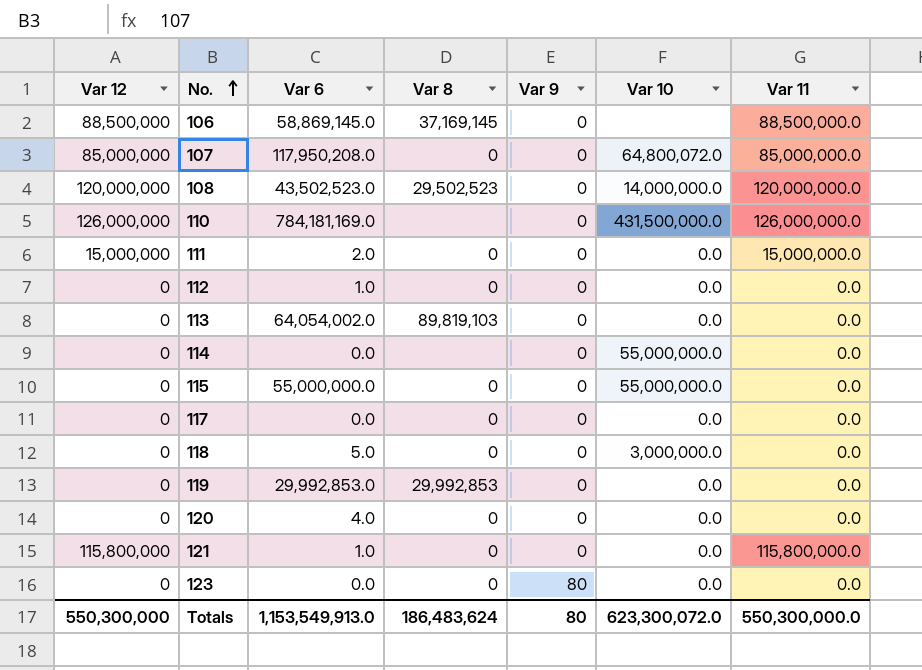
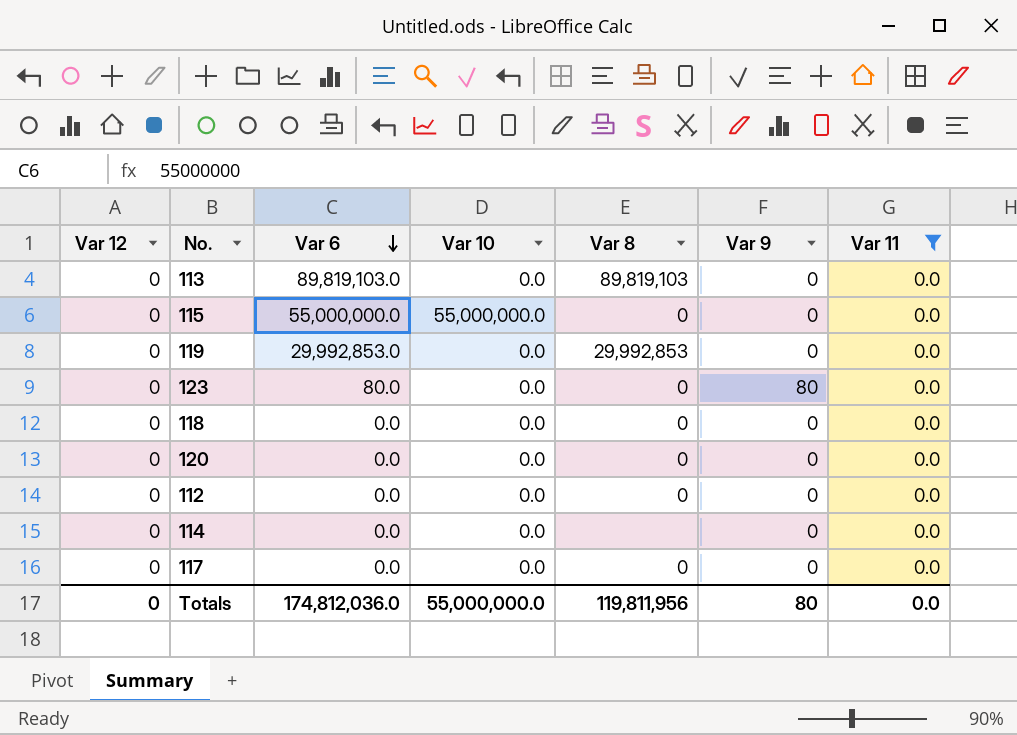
filter: none -> Var 11 = 0.0
row order: No. ascending -> Var 6 descending
column Var 10 | position: 6 -> 4
113 | Var 6: 64,054,002.0 -> 89,819,103.0
123 | Var 6: 0.0 -> 80.0
118 | Var 6: 5.0 -> 0.0
118 | Var 10: 3,000,000.0 -> 0.0
120 | Var 6: 4.0 -> 0.0
112 | Var 6: 1.0 -> 0.0
114 | Var 10: 55,000,000.0 -> 0.0
Totals | Var 12: 550,300,000 -> 0
Totals | Var 6: 1,153,549,913.0 -> 174,812,036.0
Totals | Var 10: 623,300,072.0 -> 55,000,000.0
Totals | Var 8: 186,483,624 -> 119,811,956
Totals | Var 11: 550,300,000.0 -> 0.0

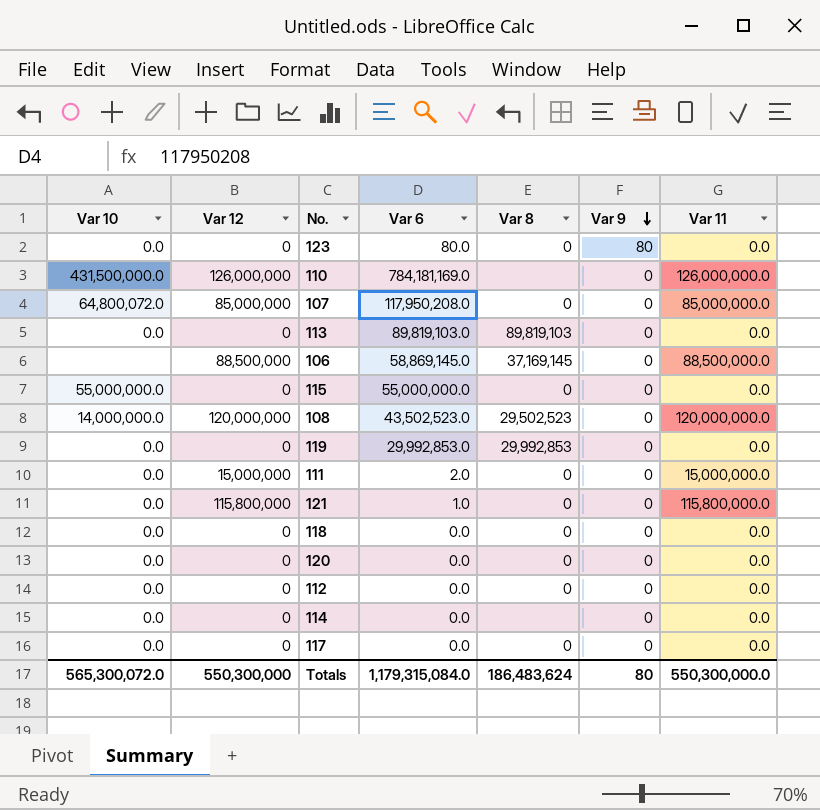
filter: Var 11 = 0.0 -> none
row order: Var 6 descending -> Var 9 descending
column Var 10 | position: 4 -> 1
Totals | Var 10: 55,000,000.0 -> 565,300,072.0
Totals | Var 12: 0 -> 550,300,000
Totals | Var 6: 174,812,036.0 -> 1,179,315,084.0
Totals | Var 8: 119,811,956 -> 186,483,624
Totals | Var 11: 0.0 -> 550,300,000.0

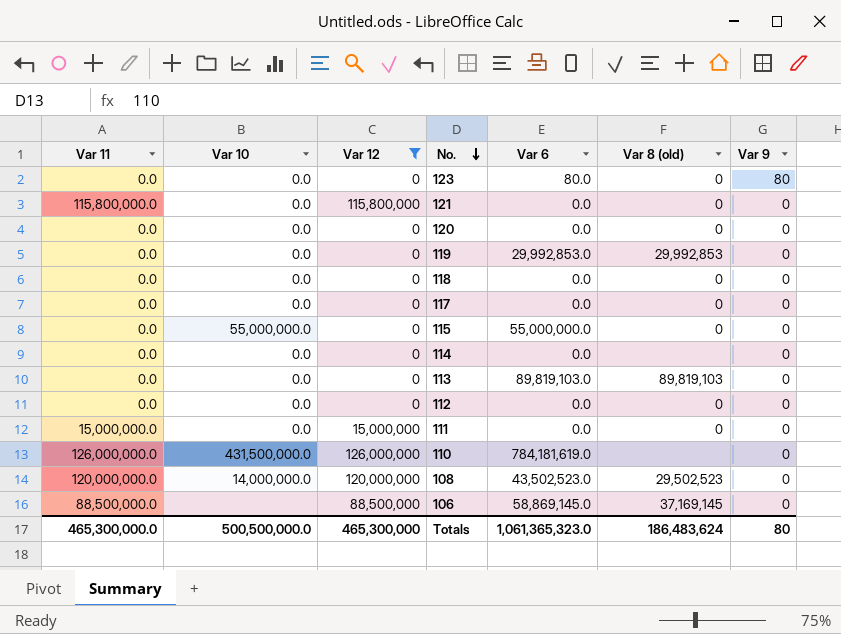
filter: none -> Var 12 != 85,000,000
row order: Var 9 descending -> No. descending
column Var 11 | position: 7 -> 1
column name: Var 8 -> Var 8 (old)
121 | Var 6: 1.0 -> 0.0
111 | Var 6: 2.0 -> 0.0
110 | Var 6: 784,181,169.0 -> 784,181,619.0
Totals | Var 11: 550,300,000.0 -> 465,300,000.0
Totals | Var 10: 565,300,072.0 -> 500,500,000.0
Totals | Var 12: 550,300,000 -> 465,300,000
Totals | Var 6: 1,179,315,084.0 -> 1,061,365,323.0

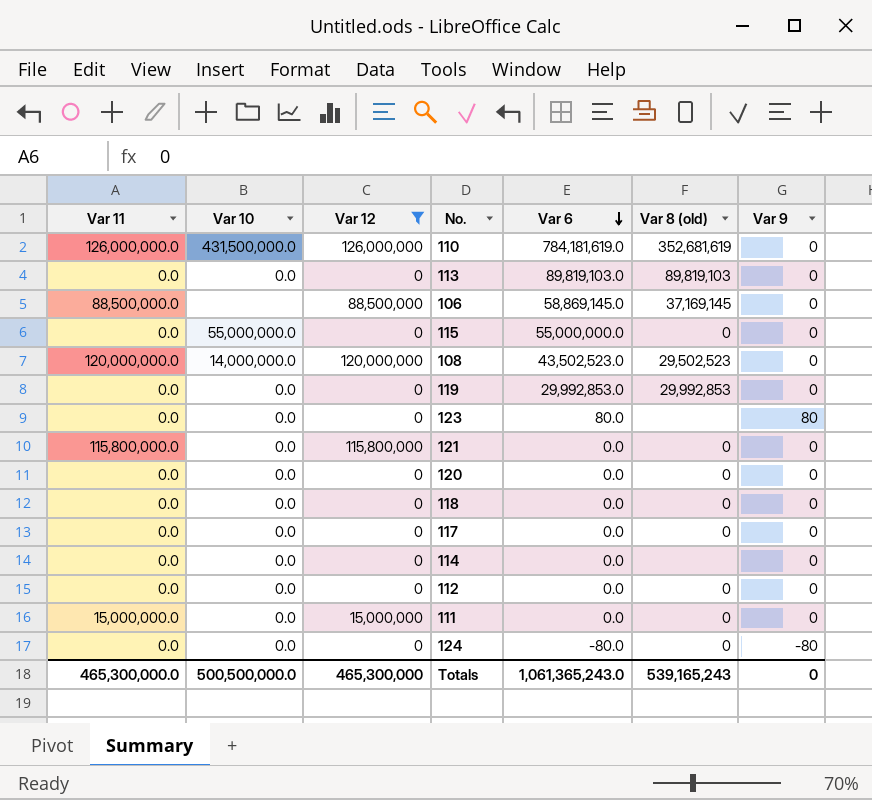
row order: No. descending -> Var 6 descending
110 | Var 8 (old): none -> 352,681,619
123 | Var 8 (old): 0 -> none
row 124: none -> 0.0 | 0.0 | 0 | -80.0 | 0 | -80
Totals | Var 6: 1,061,365,323.0 -> 1,061,365,243.0
Totals | Var 8 (old): 186,483,624 -> 539,165,243
Totals | Var 9: 80 -> 0

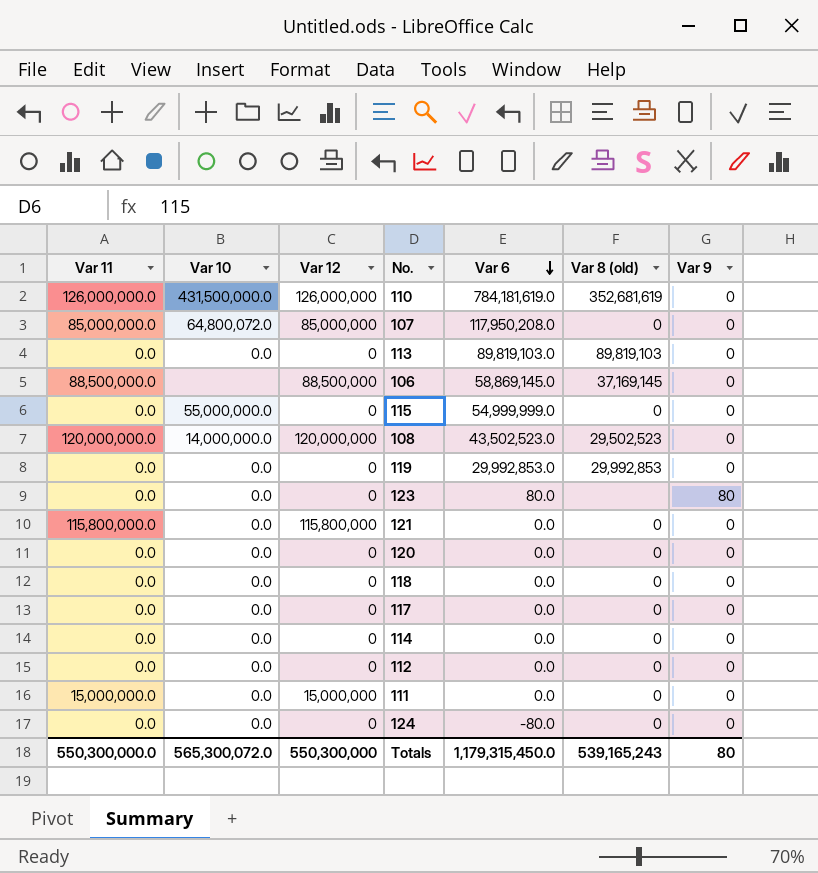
filter: Var 12 != 85,000,000 -> none
115 | Var 6: 55,000,000.0 -> 54,999,999.0
114 | Var 8 (old): none -> 0
124 | Var 9: -80 -> 0
Totals | Var 11: 465,300,000.0 -> 550,300,000.0
Totals | Var 10: 500,500,000.0 -> 565,300,072.0
Totals | Var 12: 465,300,000 -> 550,300,000
Totals | Var 6: 1,061,365,243.0 -> 1,179,315,450.0
Totals | Var 9: 0 -> 80

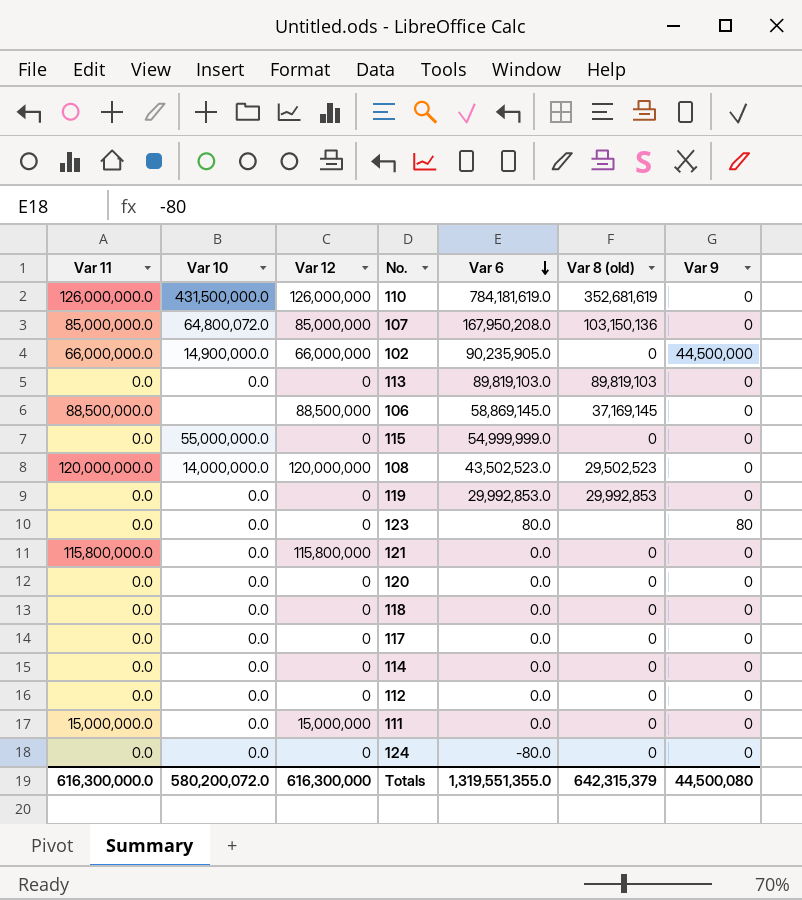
107 | Var 6: 117,950,208.0 -> 167,950,208.0
107 | Var 8 (old): 0 -> 103,150,136
row 102: none -> 66,000,000.0 | 14,900,000.0 | 66,000,000 | 90,235,905.0 | 0 | 44,500,000
Totals | Var 11: 550,300,000.0 -> 616,300,000.0
Totals | Var 10: 565,300,072.0 -> 580,200,072.0
Totals | Var 12: 550,300,000 -> 616,300,000
Totals | Var 6: 1,179,315,450.0 -> 1,319,551,355.0
Totals | Var 8 (old): 539,165,243 -> 642,315,379
Totals | Var 9: 80 -> 44,500,080

